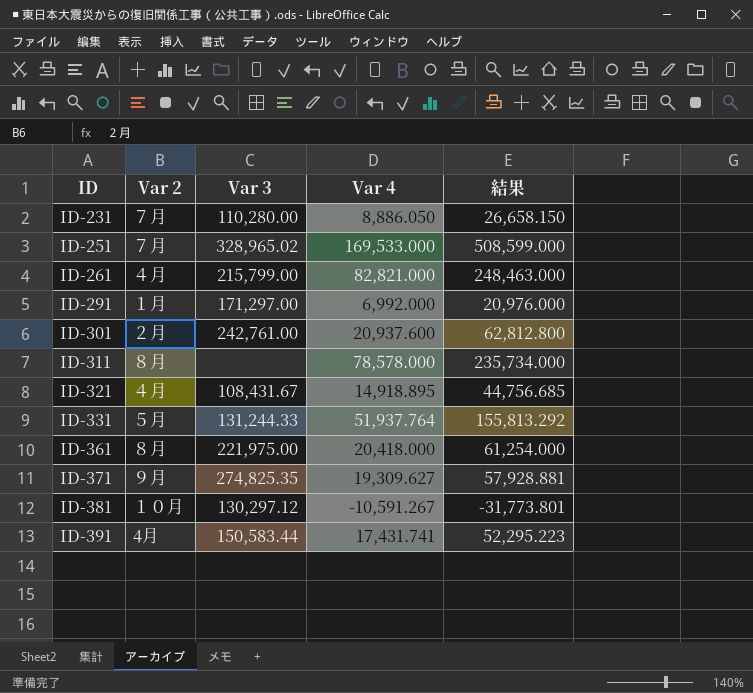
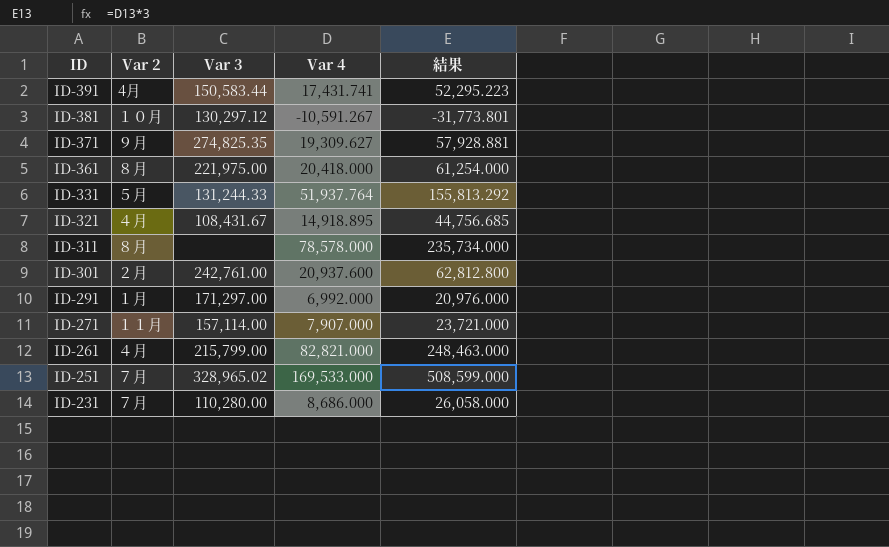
row order: ID ascending -> ID descending
row ID-271: none -> １１月 | 157,114.00 | 7,907.000 | 23,721.000
ID-231 | Var 4: 8,886.050 -> 8,686.000
ID-231 | 結果: 26,658.150 -> 26,058.000

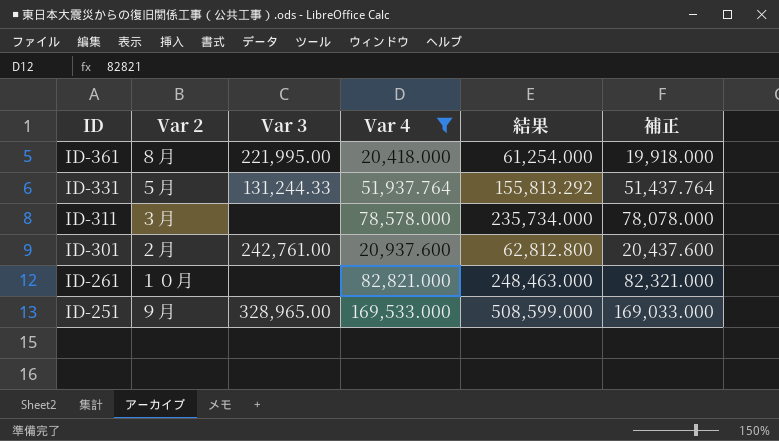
filter: none -> Var 4 >= 20,418.000
column 補正 | formula: none -> [Var 4] - 500
ID-361 | Var 3: 221,975.00 -> 221,995.00
ID-311 | Var 2: ８月 -> ３月
ID-261 | Var 2: ４月 -> １０月
ID-261 | Var 3: 215,799.00 -> none
ID-251 | Var 2: ７月 -> ９月
ID-251 | Var 3: 328,965.02 -> 328,965.00

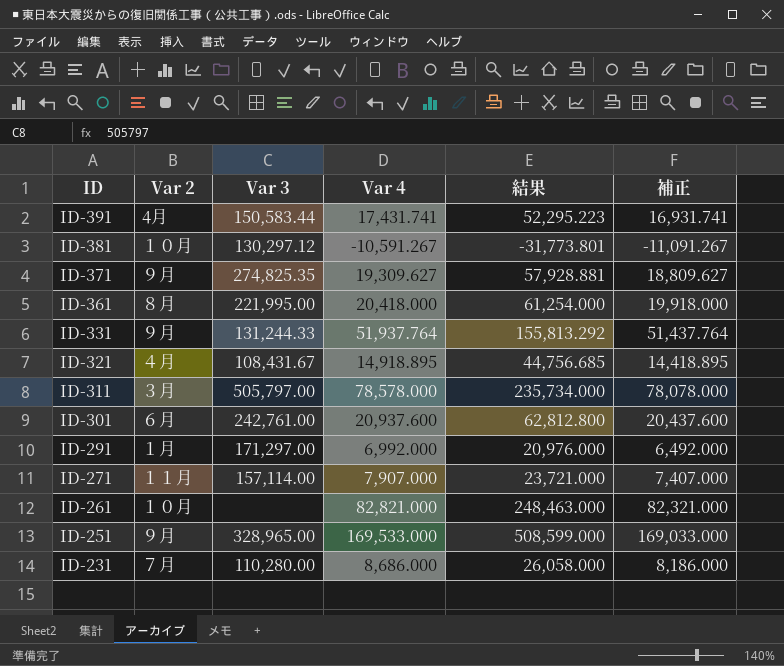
filter: Var 4 >= 20,418.000 -> none
ID-331 | Var 2: ５月 -> ９月
ID-311 | Var 3: none -> 505,797.00
ID-301 | Var 2: ２月 -> ６月

